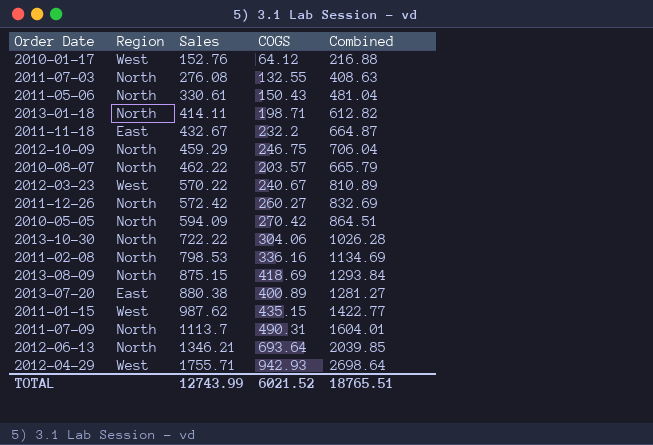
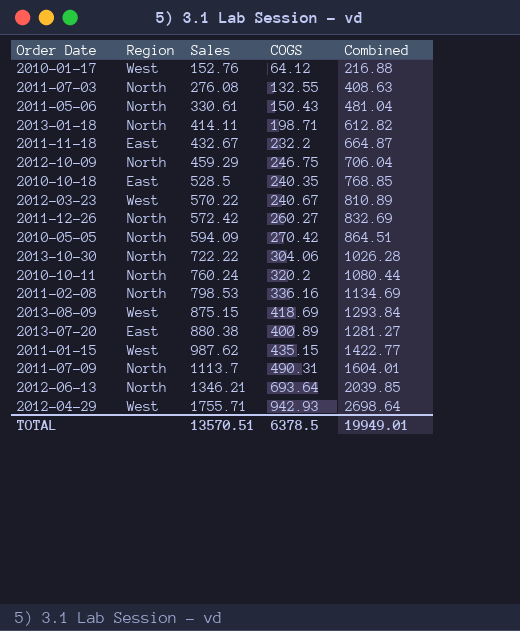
row 2010-08-07: North | 462.22 | 203.57 | 665.79 -> none
row 2010-10-18: none -> East | 528.5 | 240.35 | 768.85
row 2010-10-11: none -> North | 760.24 | 320.2 | 1080.44
2013-08-09 | Region: North -> West
TOTAL | Sales: 12743.99 -> 13570.51
TOTAL | COGS: 6021.52 -> 6378.5
TOTAL | Combined: 18765.51 -> 19949.01

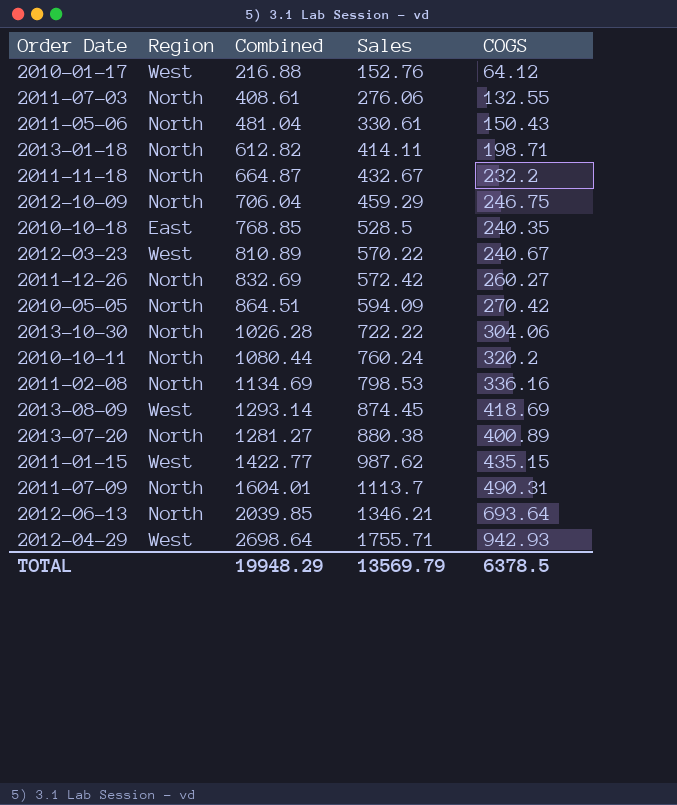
column Combined | position: 5 -> 3
2011-07-03 | Combined: 408.63 -> 408.61
2011-07-03 | Sales: 276.08 -> 276.06
2011-11-18 | Region: East -> North
2013-08-09 | Combined: 1293.84 -> 1293.14
2013-08-09 | Sales: 875.15 -> 874.45
2013-07-20 | Region: East -> North
TOTAL | Combined: 19949.01 -> 19948.29
TOTAL | Sales: 13570.51 -> 13569.79

